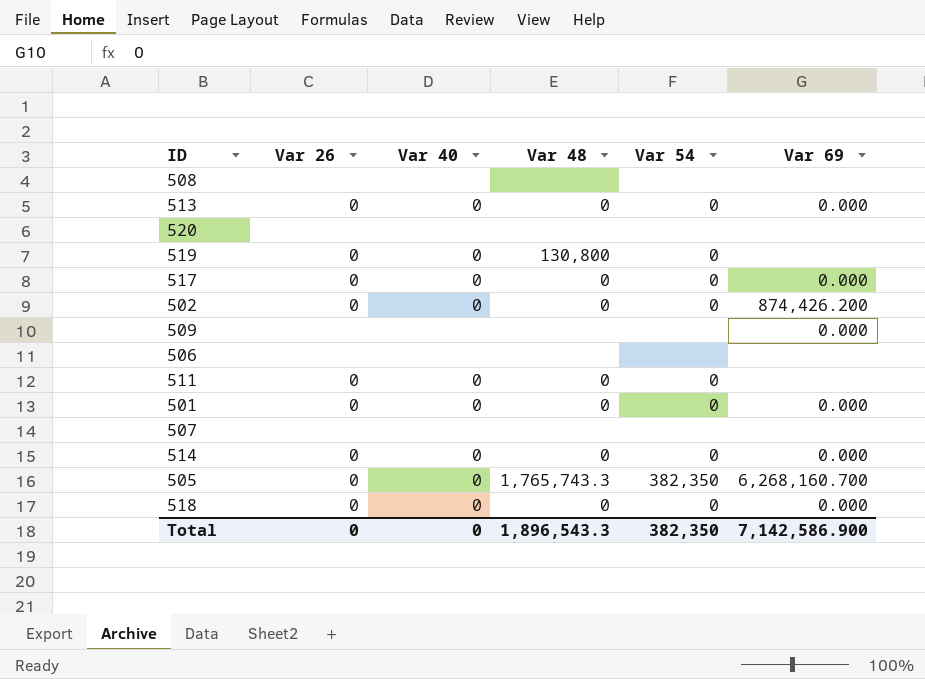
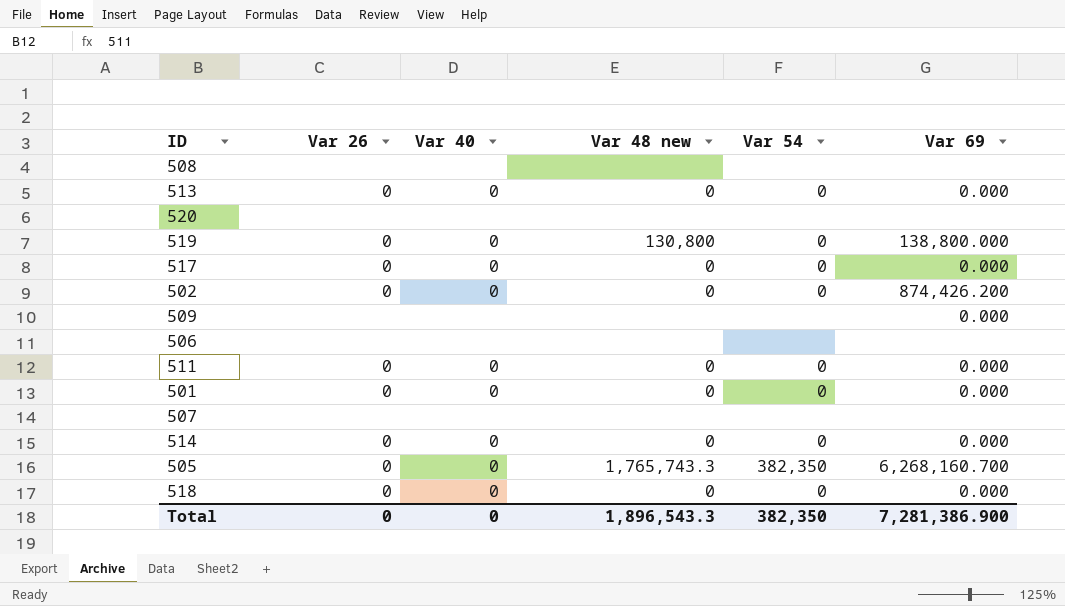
column name: Var 48 -> Var 48 new
519 | Var 69: none -> 138,800.000
511 | Var 69: none -> 0.000
Total | Var 69: 7,142,586.900 -> 7,281,386.900

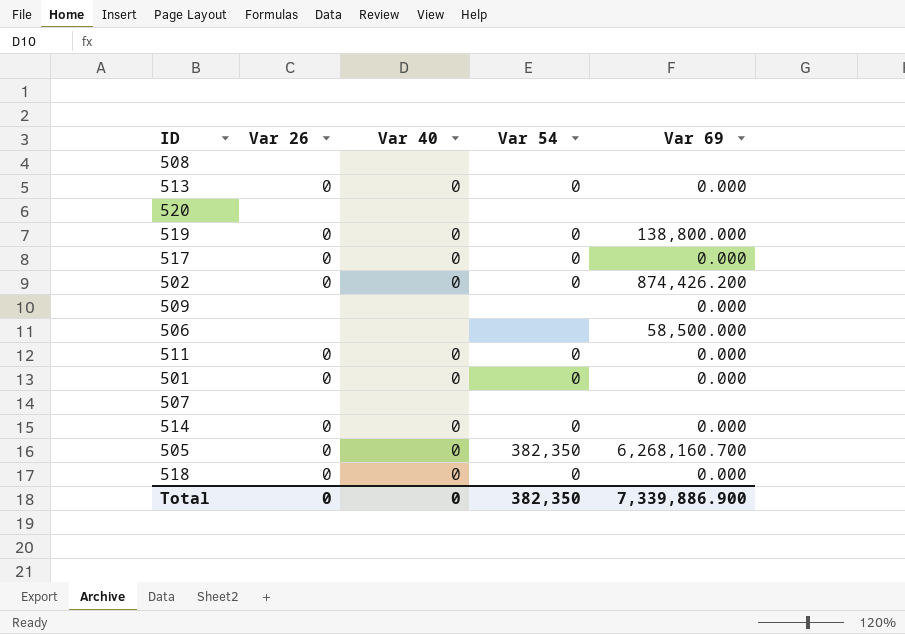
column Var 48 new | position: 4 -> none
506 | Var 69: none -> 58,500.000
Total | Var 69: 7,281,386.900 -> 7,339,886.900

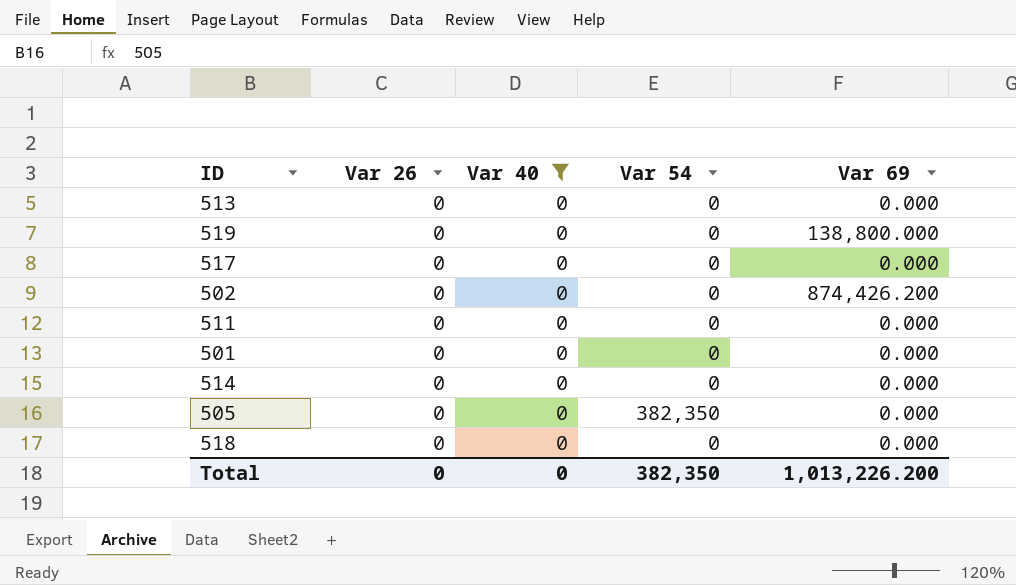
filter: none -> Var 40 = 0
505 | Var 69: 6,268,160.700 -> 0.000
Total | Var 69: 7,339,886.900 -> 1,013,226.200

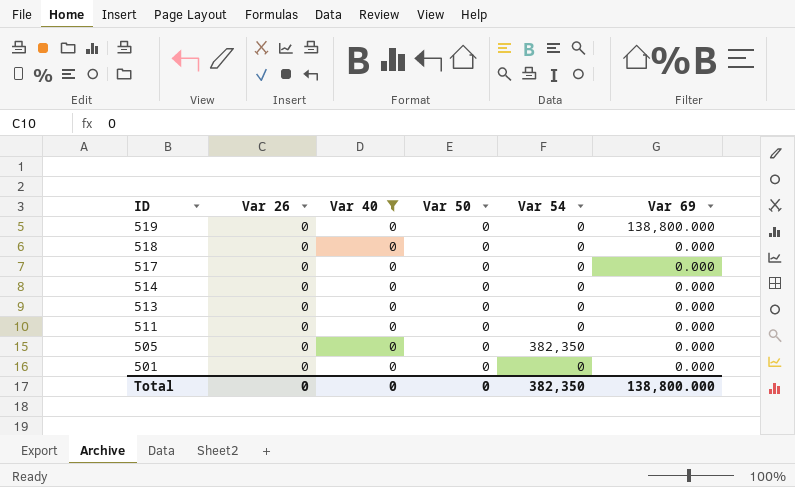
row order: none -> ID descending
column Var 50 | position: none -> 4
row 502: 0 | 0 | 0 | 874,426.200 -> none
Total | Var 69: 1,013,226.200 -> 138,800.000

